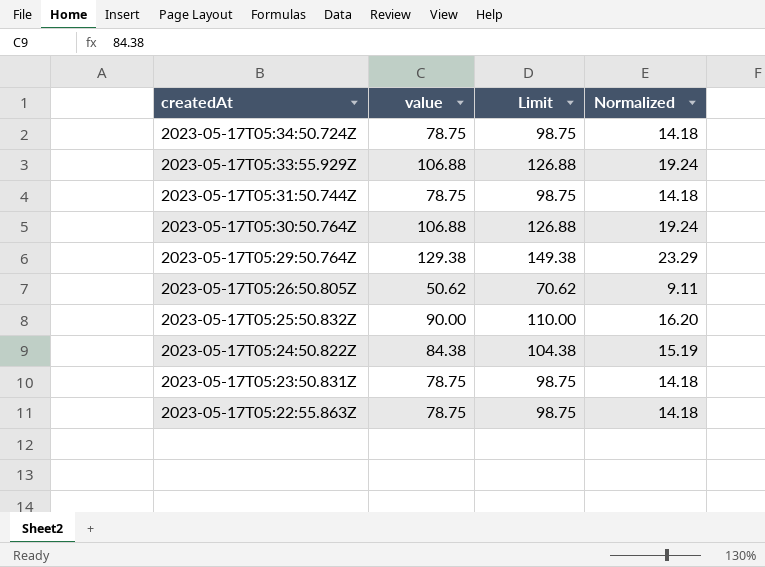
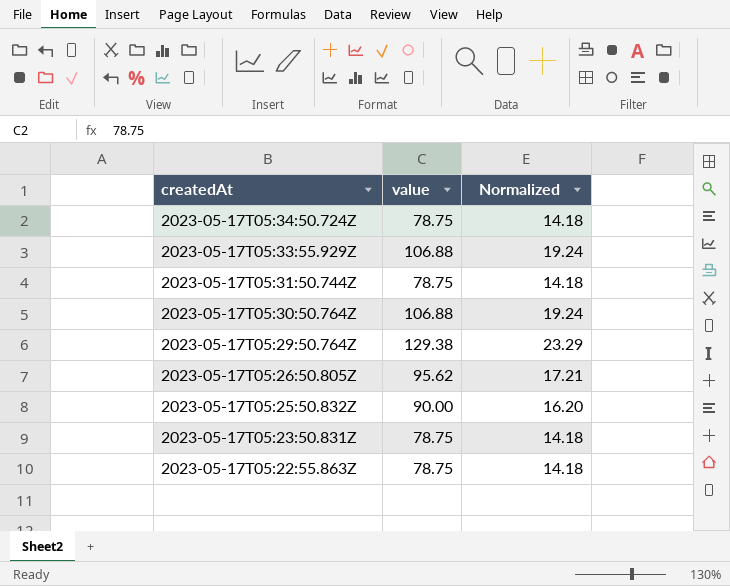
column Limit | formula: [value] + 20 -> none
row 2023-05-17T05:24:50.822Z: 84.38 | 104.38 | 15.19 -> none
2023-05-17T05:26:50.805Z | value: 50.62 -> 95.62
2023-05-17T05:26:50.805Z | Normalized: 9.11 -> 17.21

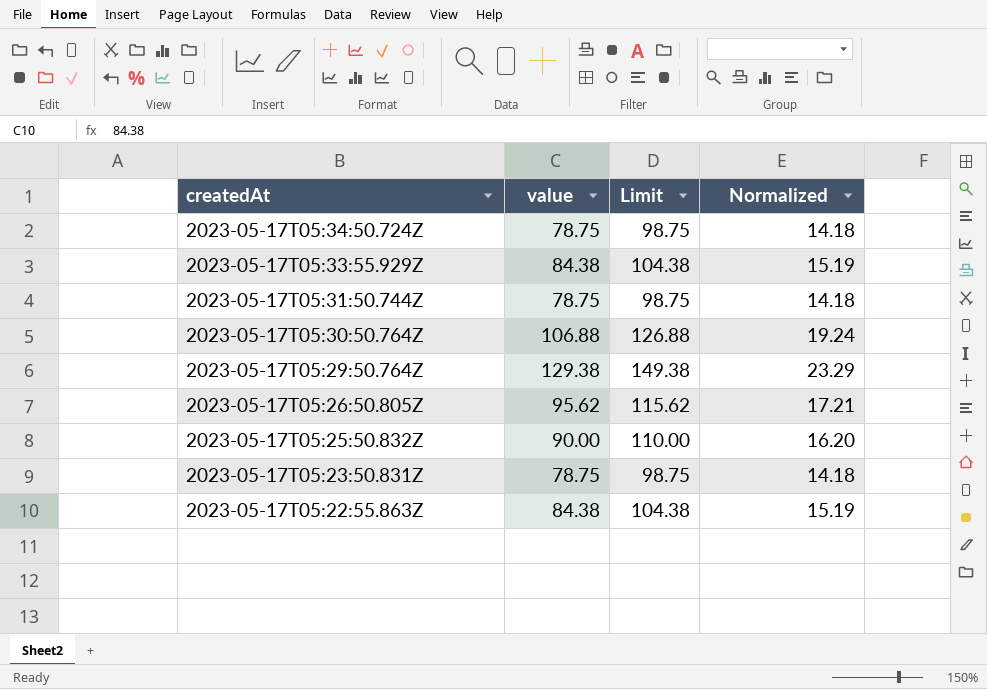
column Limit | formula: none -> [value] + 20
2023-05-17T05:33:55.929Z | value: 106.88 -> 84.38
2023-05-17T05:33:55.929Z | Normalized: 19.24 -> 15.19
2023-05-17T05:22:55.863Z | value: 78.75 -> 84.38
2023-05-17T05:22:55.863Z | Normalized: 14.18 -> 15.19

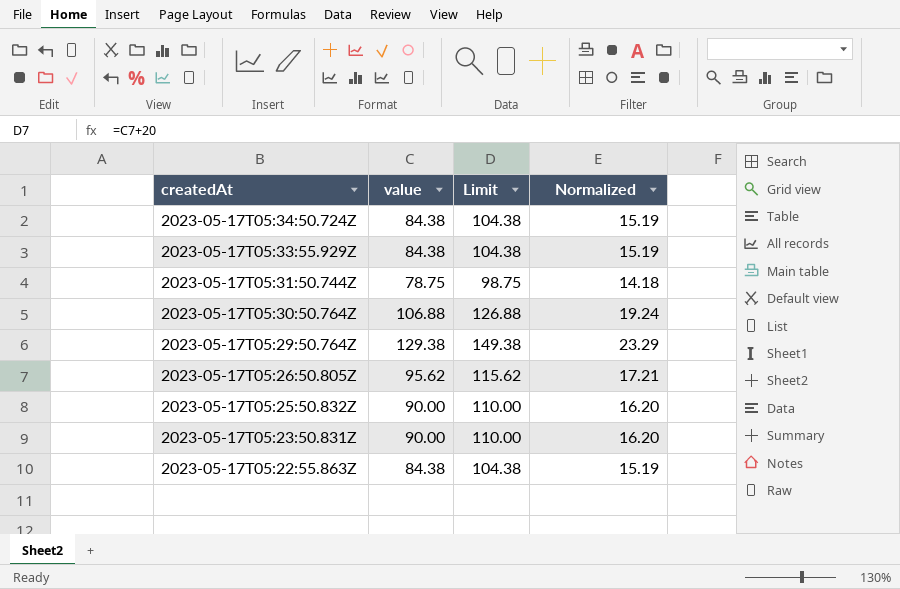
2023-05-17T05:34:50.724Z | value: 78.75 -> 84.38
2023-05-17T05:34:50.724Z | Limit: 98.75 -> 104.38
2023-05-17T05:34:50.724Z | Normalized: 14.18 -> 15.19
2023-05-17T05:23:50.831Z | value: 78.75 -> 90.00
2023-05-17T05:23:50.831Z | Limit: 98.75 -> 110.00
2023-05-17T05:23:50.831Z | Normalized: 14.18 -> 16.20

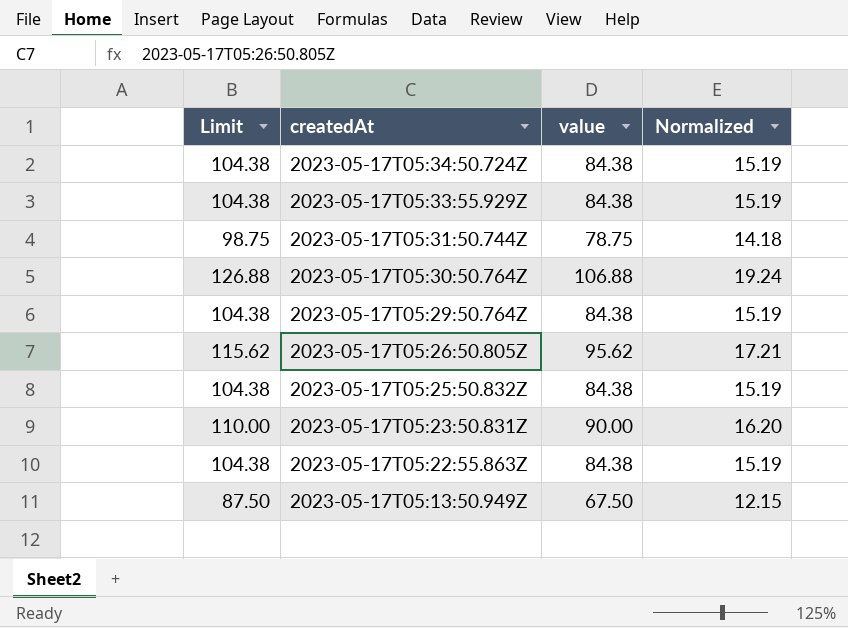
column Limit | position: 3 -> 1
2023-05-17T05:29:50.764Z | Limit: 149.38 -> 104.38
2023-05-17T05:29:50.764Z | value: 129.38 -> 84.38
2023-05-17T05:29:50.764Z | Normalized: 23.29 -> 15.19
2023-05-17T05:25:50.832Z | Limit: 110.00 -> 104.38
2023-05-17T05:25:50.832Z | value: 90.00 -> 84.38
2023-05-17T05:25:50.832Z | Normalized: 16.20 -> 15.19
row 2023-05-17T05:13:50.949Z: none -> 87.50 | 67.50 | 12.15

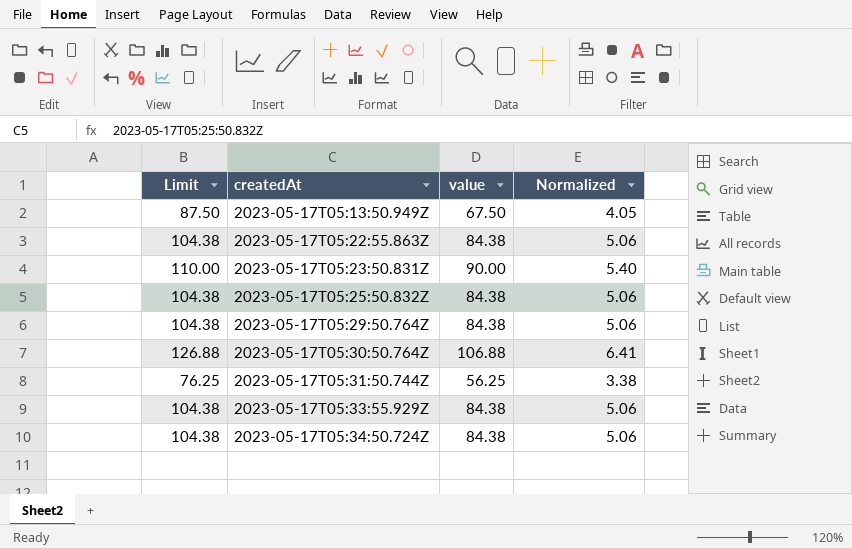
row order: createdAt descending -> createdAt ascending
column Normalized | formula: [value] * 0.18 -> [value] * 0.06
row 2023-05-17T05:26:50.805Z: 115.62 | 95.62 | 17.21 -> none
2023-05-17T05:31:50.744Z | Limit: 98.75 -> 76.25
2023-05-17T05:31:50.744Z | value: 78.75 -> 56.25

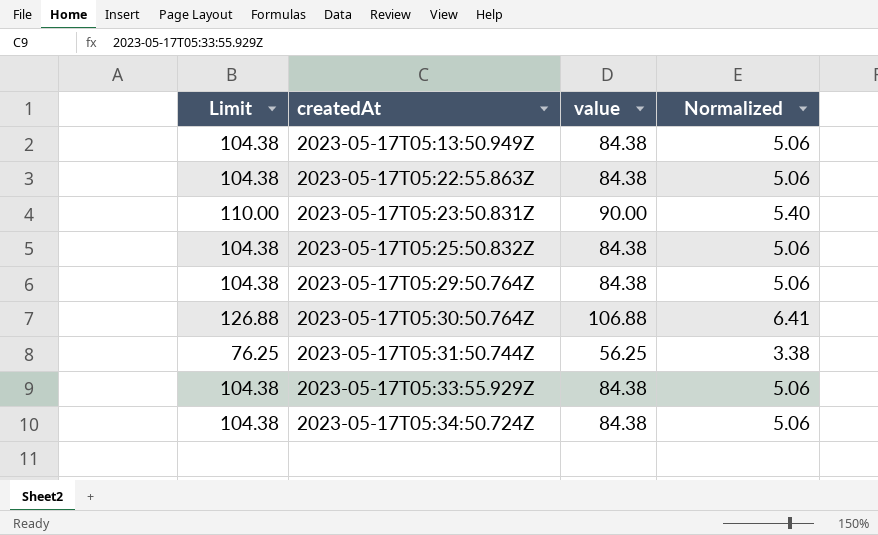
2023-05-17T05:13:50.949Z | Limit: 87.50 -> 104.38
2023-05-17T05:13:50.949Z | value: 67.50 -> 84.38
2023-05-17T05:13:50.949Z | Normalized: 4.05 -> 5.06

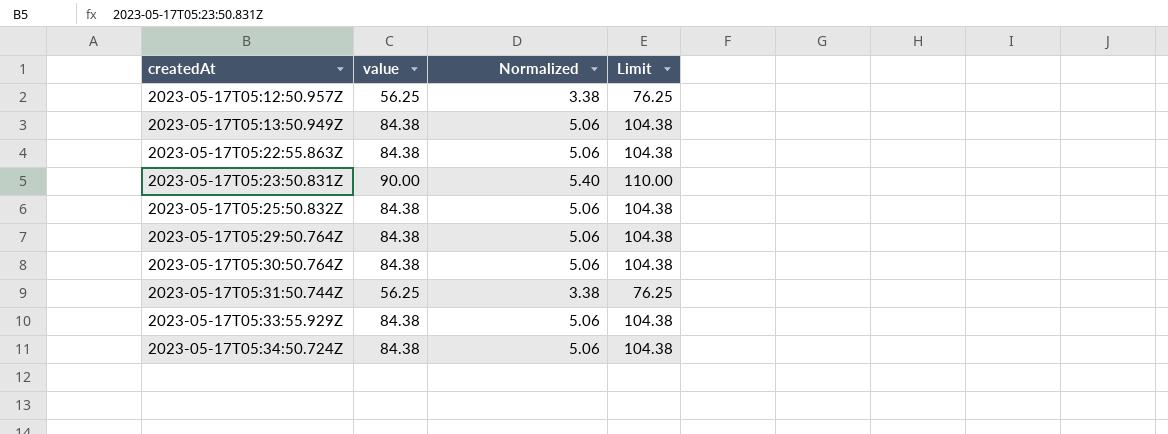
column Limit | position: 1 -> 4
row 2023-05-17T05:12:50.957Z: none -> 56.25 | 3.38 | 76.25
2023-05-17T05:30:50.764Z | value: 106.88 -> 84.38
2023-05-17T05:30:50.764Z | Normalized: 6.41 -> 5.06
2023-05-17T05:30:50.764Z | Limit: 126.88 -> 104.38

